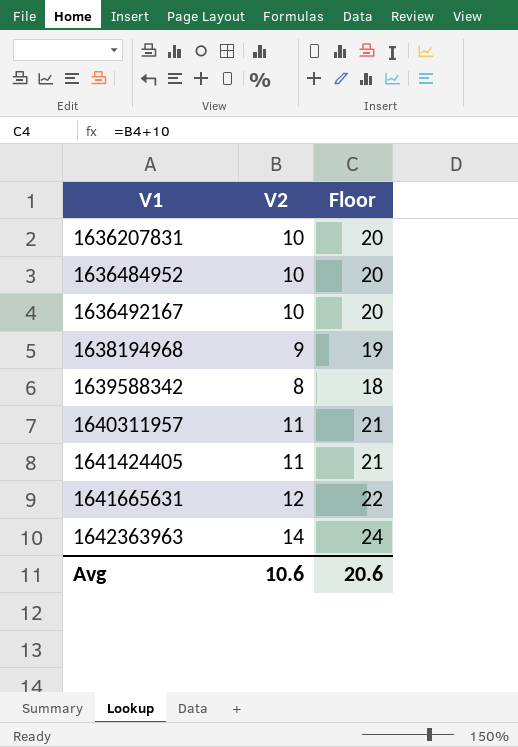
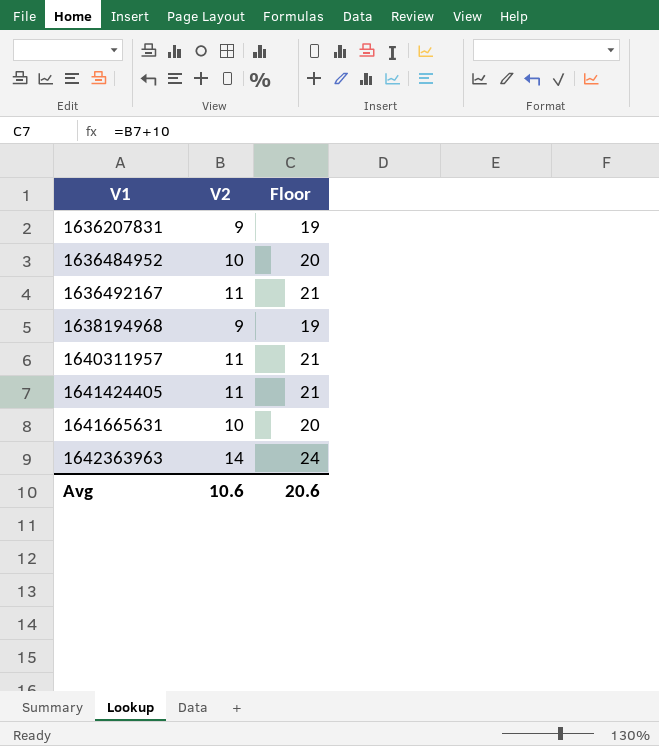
row 1639588342: 8 | 18 -> none
1636207831 | V2: 10 -> 9
1636207831 | Floor: 20 -> 19
1636492167 | V2: 10 -> 11
1636492167 | Floor: 20 -> 21
1641665631 | V2: 12 -> 10
1641665631 | Floor: 22 -> 20

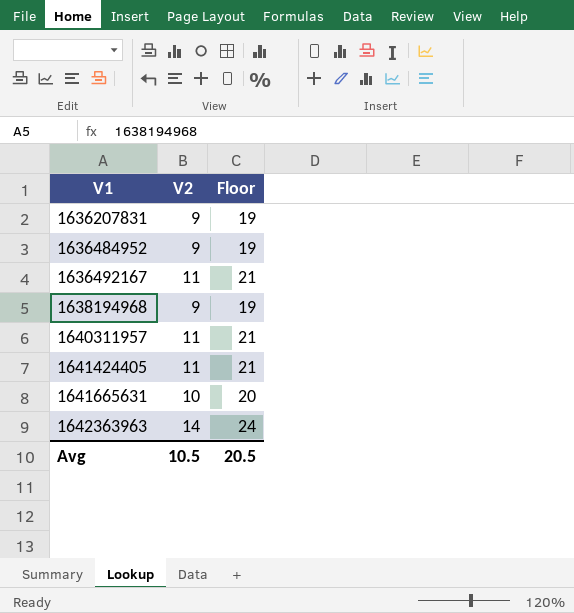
1636484952 | V2: 10 -> 9
1636484952 | Floor: 20 -> 19
Avg | V2: 10.6 -> 10.5
Avg | Floor: 20.6 -> 20.5

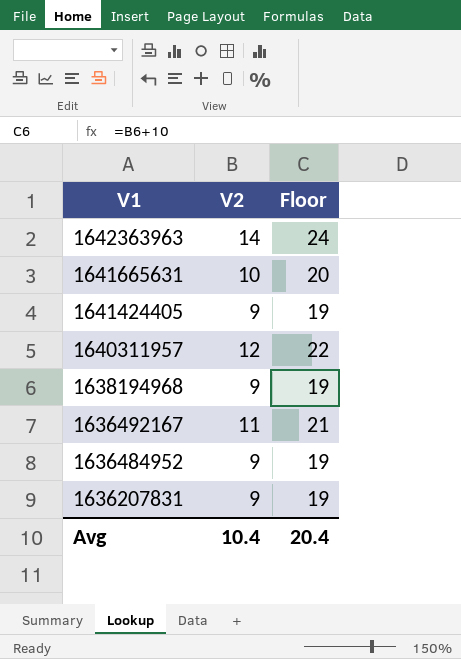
row order: V1 ascending -> V1 descending
1641424405 | V2: 11 -> 9
1641424405 | Floor: 21 -> 19
1640311957 | V2: 11 -> 12
1640311957 | Floor: 21 -> 22
Avg | V2: 10.5 -> 10.4
Avg | Floor: 20.5 -> 20.4

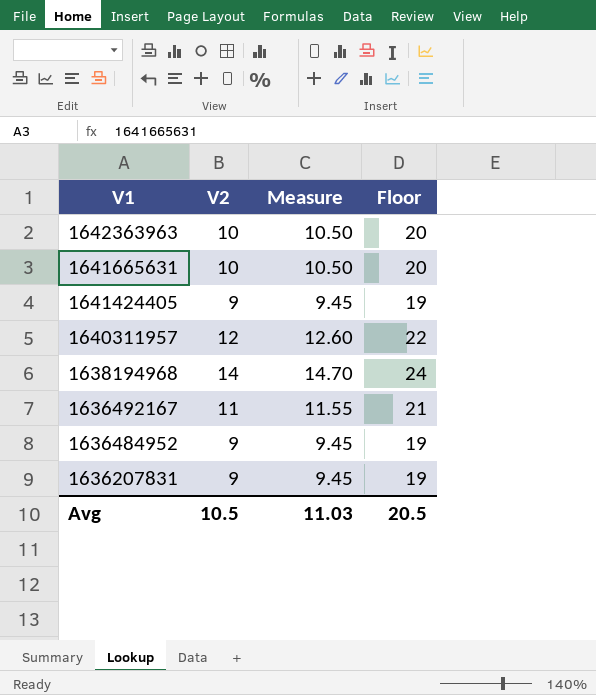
column Measure | formula: none -> [V2] * 1.05
1642363963 | V2: 14 -> 10
1642363963 | Floor: 24 -> 20
1638194968 | V2: 9 -> 14
1638194968 | Floor: 19 -> 24
Avg | V2: 10.4 -> 10.5
Avg | Floor: 20.4 -> 20.5

